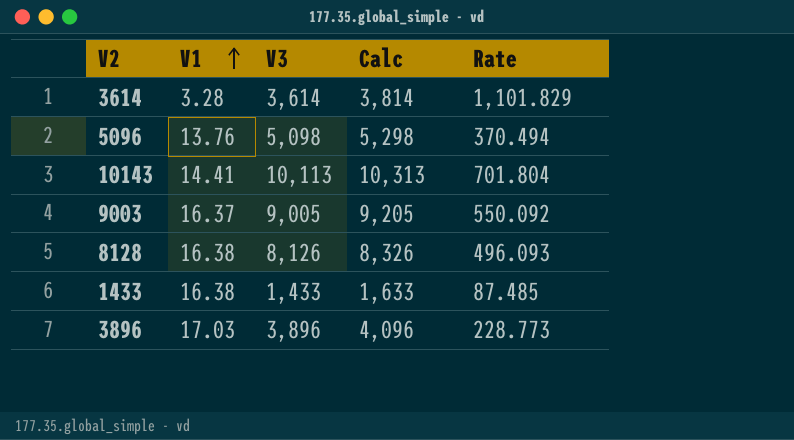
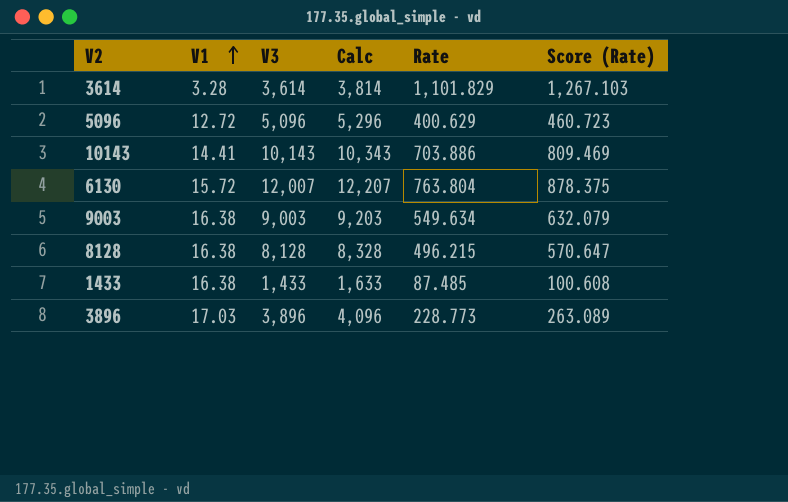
column Score (Rate) | formula: none -> [Rate] * 1.15
5096 | V1: 13.76 -> 12.72
5096 | V3: 5,098 -> 5,096
5096 | Calc: 5,298 -> 5,296
5096 | Rate: 370.494 -> 400.629
10143 | V3: 10,113 -> 10,143
10143 | Calc: 10,313 -> 10,343
10143 | Rate: 701.804 -> 703.886
row 6130: none -> 15.72 | 12,007 | 12,207 | 763.804 | 878.375
9003 | V1: 16.37 -> 16.38
9003 | V3: 9,005 -> 9,003
9003 | Calc: 9,205 -> 9,203
9003 | Rate: 550.092 -> 549.634
8128 | V3: 8,126 -> 8,128
8128 | Calc: 8,326 -> 8,328
8128 | Rate: 496.093 -> 496.215

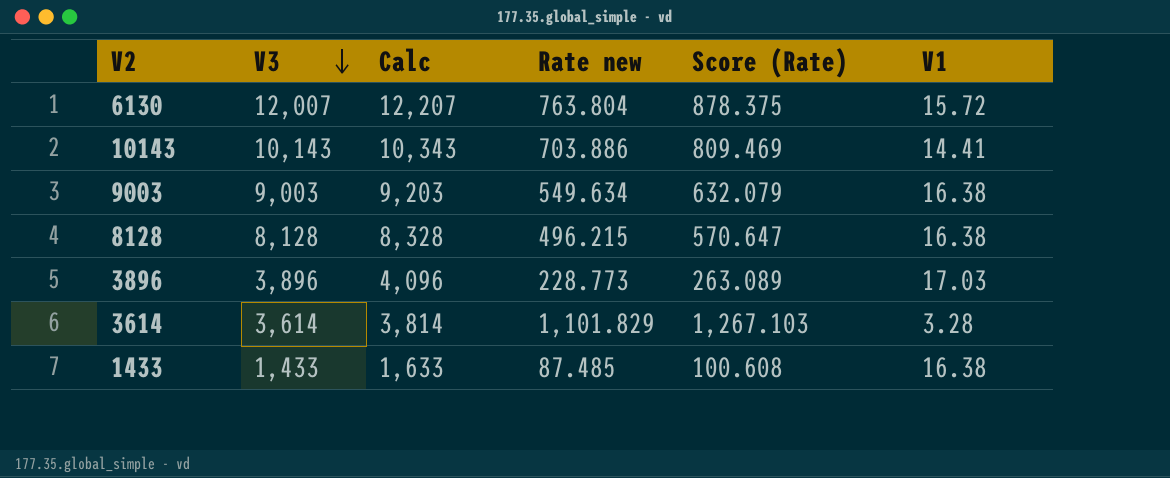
row order: V1 ascending -> V3 descending
column name: Rate -> Rate new
column V1 | position: 2 -> 6
row 5096: 12.72 | 5,096 | 5,296 | 400.629 | 460.723 -> none

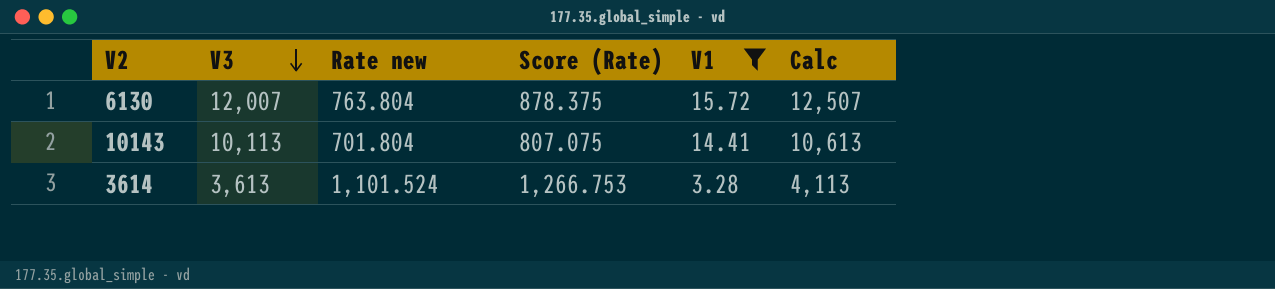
filter: none -> V1 <= 15.72
column Calc | formula: [V3] + 200 -> [V3] + 500
column Calc | position: 3 -> 6
10143 | V3: 10,143 -> 10,113
10143 | Rate new: 703.886 -> 701.804
10143 | Score (Rate): 809.469 -> 807.075
3614 | V3: 3,614 -> 3,613
3614 | Rate new: 1,101.829 -> 1,101.524
3614 | Score (Rate): 1,267.103 -> 1,266.753

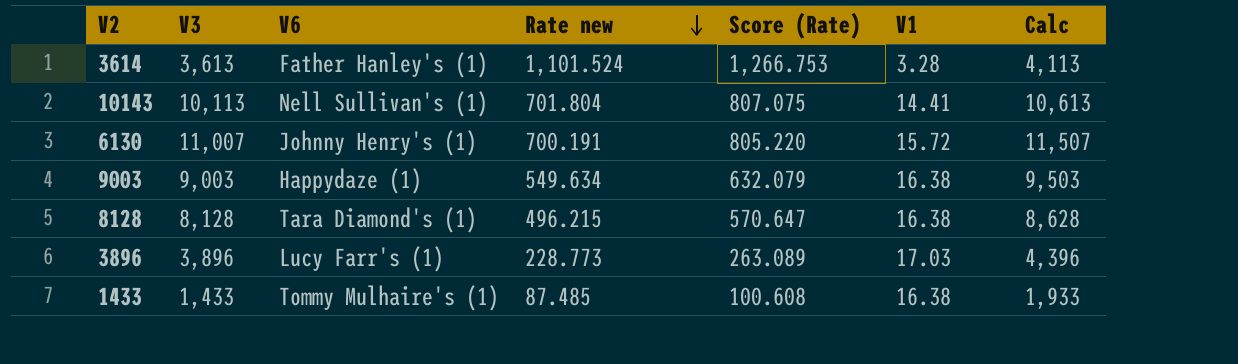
filter: V1 <= 15.72 -> none
row order: V3 descending -> Rate new descending
column V6 | position: none -> 3
6130 | V3: 12,007 -> 11,007
6130 | Rate new: 763.804 -> 700.191
6130 | Score (Rate): 878.375 -> 805.220
6130 | Calc: 12,507 -> 11,507

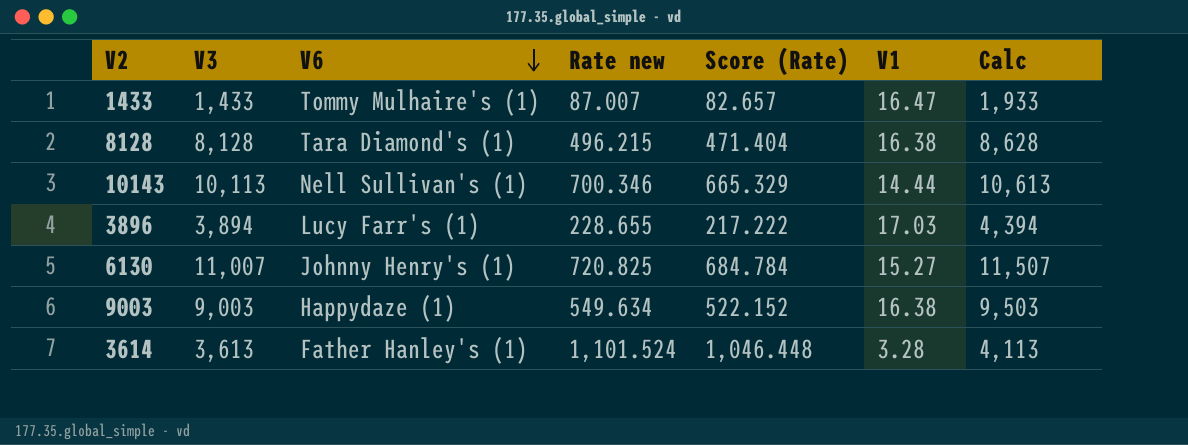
row order: Rate new descending -> V6 descending
column Score (Rate) | formula: [Rate new] * 1.15 -> [Rate new] * 0.95
1433 | Rate new: 87.485 -> 87.007
1433 | V1: 16.38 -> 16.47
10143 | Rate new: 701.804 -> 700.346
10143 | V1: 14.41 -> 14.44
3896 | V3: 3,896 -> 3,894
3896 | Rate new: 228.773 -> 228.655
3896 | Calc: 4,396 -> 4,394
6130 | Rate new: 700.191 -> 720.825
6130 | V1: 15.72 -> 15.27

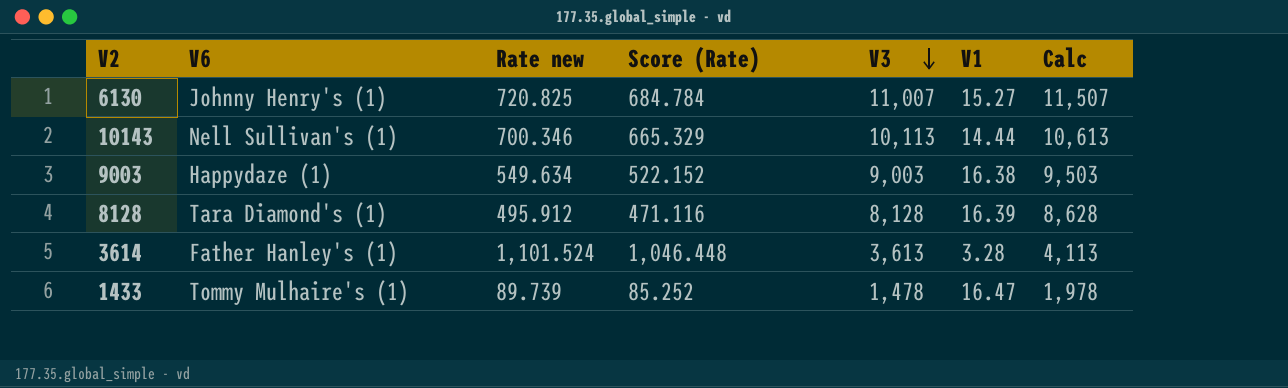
row order: V6 descending -> V3 descending
column V3 | position: 2 -> 5
row 3896: 3,894 | Lucy Farr's (1) | 228.655 | 217.222 | 17.03 | 4,394 -> none
8128 | Rate new: 496.215 -> 495.912
8128 | Score (Rate): 471.404 -> 471.116
8128 | V1: 16.38 -> 16.39
1433 | Rate new: 87.007 -> 89.739
1433 | Score (Rate): 82.657 -> 85.252
1433 | V3: 1,433 -> 1,478
1433 | Calc: 1,933 -> 1,978

